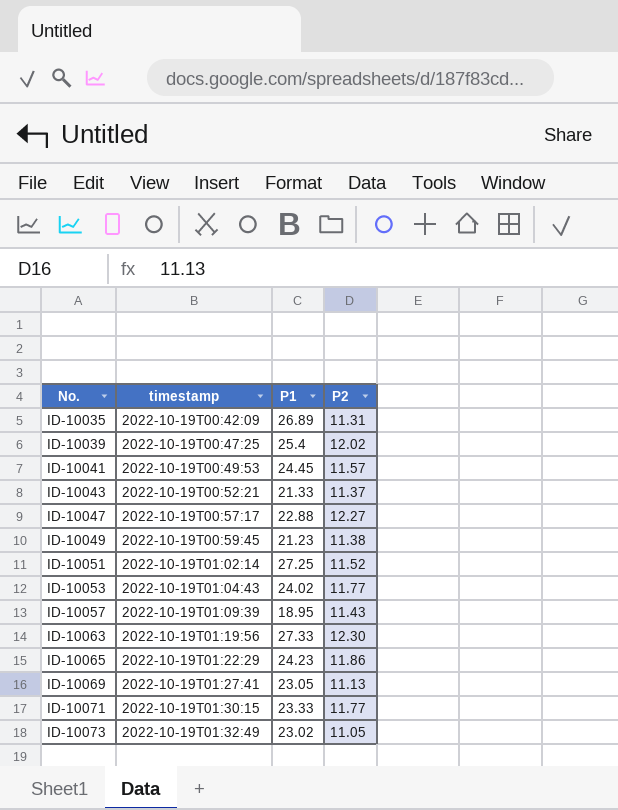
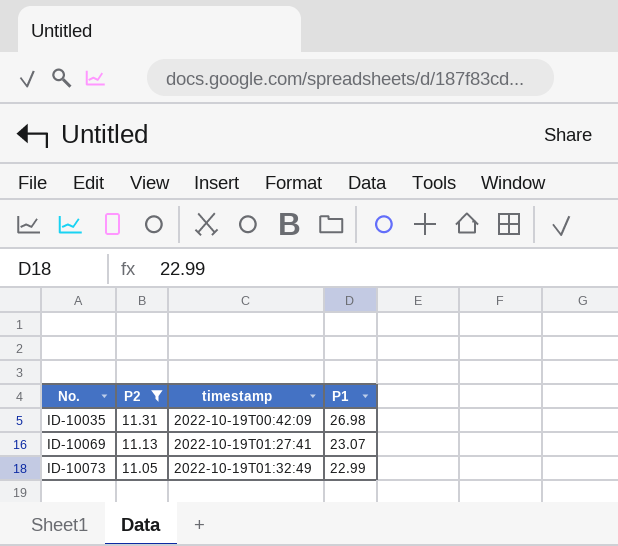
filter: none -> P2 <= 11.31
column P2 | position: 4 -> 2
ID-10035 | P1: 26.89 -> 26.98
ID-10069 | P1: 23.05 -> 23.07
ID-10073 | P1: 23.02 -> 22.99

